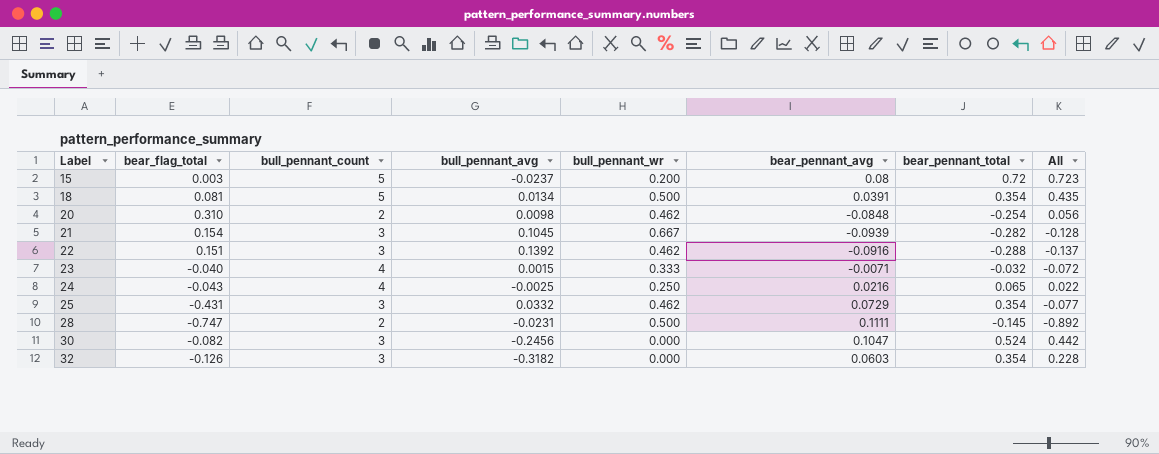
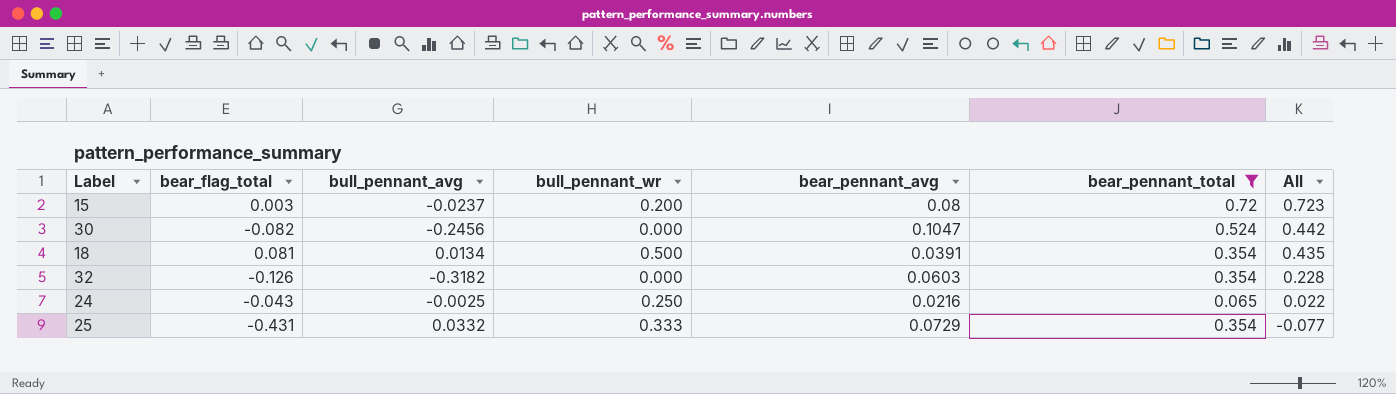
filter: none -> bear_pennant_total >= 0.065
row order: Label ascending -> All descending
column bull_pennant_count | position: 3 -> none
25 | bull_pennant_wr: 0.462 -> 0.333

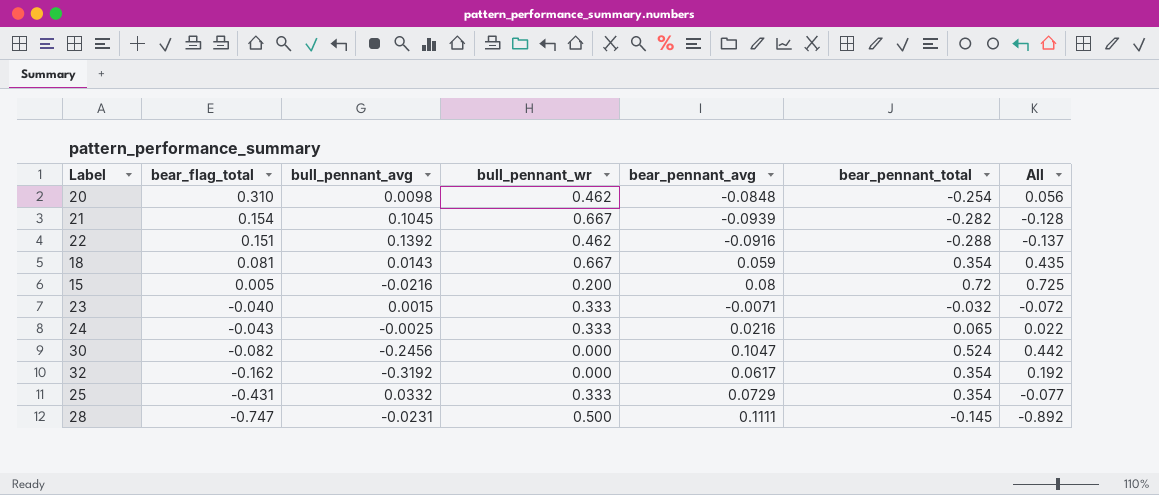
filter: bear_pennant_total >= 0.065 -> none
row order: All descending -> bear_flag_total descending
18 | bull_pennant_avg: 0.0134 -> 0.0143
18 | bull_pennant_wr: 0.500 -> 0.667
18 | bear_pennant_avg: 0.0391 -> 0.059
15 | bear_flag_total: 0.003 -> 0.005
15 | bull_pennant_avg: -0.0237 -> -0.0216
15 | All: 0.723 -> 0.725
24 | bull_pennant_wr: 0.250 -> 0.333
32 | bear_flag_total: -0.126 -> -0.162
32 | bull_pennant_avg: -0.3182 -> -0.3192
32 | bear_pennant_avg: 0.0603 -> 0.0617
32 | All: 0.228 -> 0.192

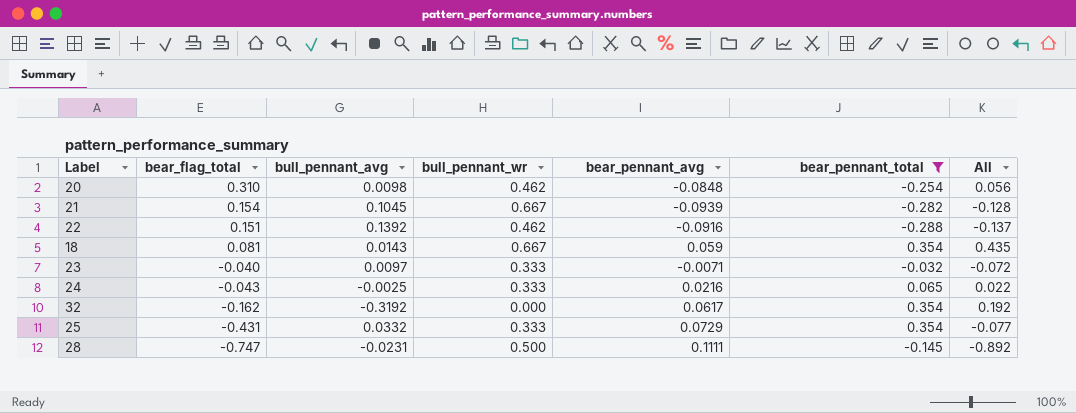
filter: none -> bear_pennant_total <= 0.354
23 | bull_pennant_avg: 0.0015 -> 0.0097

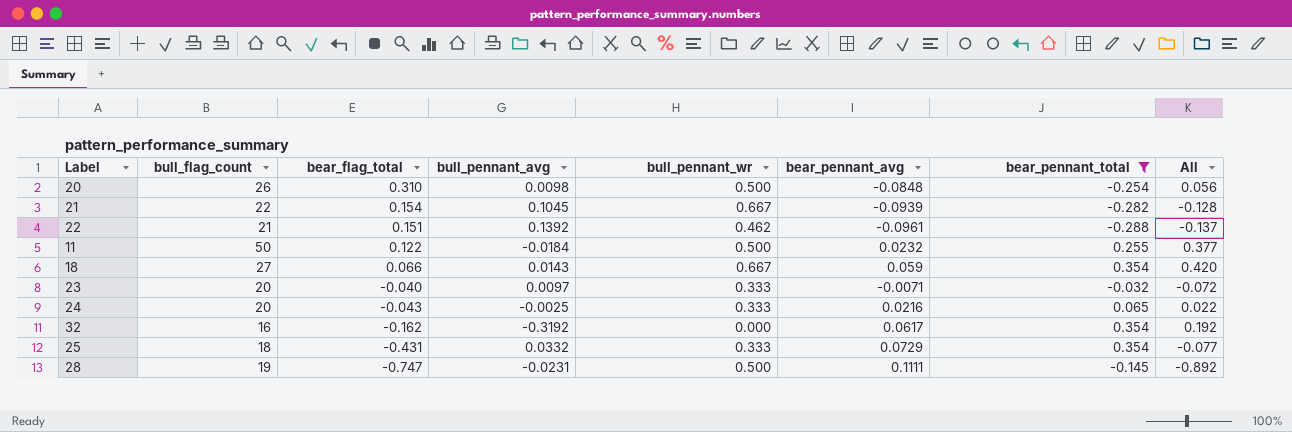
column bull_flag_count | position: none -> 2
20 | bull_pennant_wr: 0.462 -> 0.500
22 | bear_pennant_avg: -0.0916 -> -0.0961
row 11: none -> 50 | 0.122 | -0.0184 | 0.500 | 0.0232 | 0.255 | 0.377
18 | bear_flag_total: 0.081 -> 0.066
18 | All: 0.435 -> 0.420

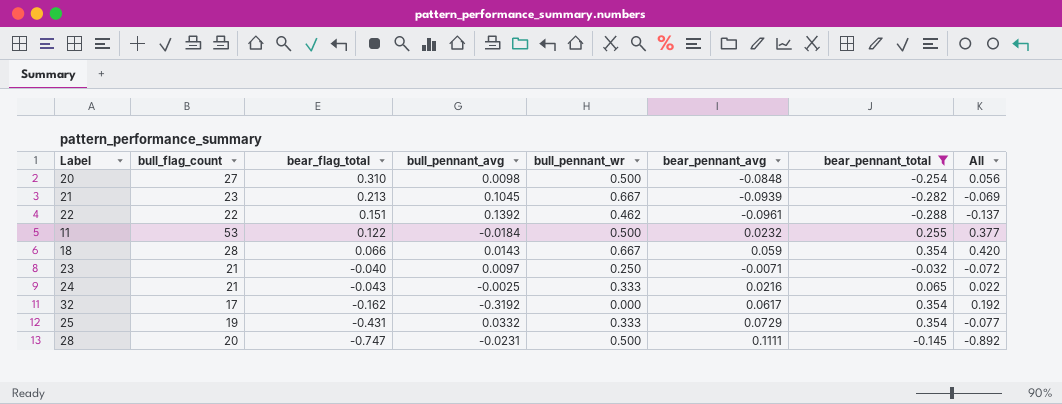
20 | bull_flag_count: 26 -> 27
21 | bull_flag_count: 22 -> 23
21 | bear_flag_total: 0.154 -> 0.213
21 | All: -0.128 -> -0.069
22 | bull_flag_count: 21 -> 22
11 | bull_flag_count: 50 -> 53
18 | bull_flag_count: 27 -> 28
23 | bull_flag_count: 20 -> 21
23 | bull_pennant_wr: 0.333 -> 0.250
24 | bull_flag_count: 20 -> 21
32 | bull_flag_count: 16 -> 17
25 | bull_flag_count: 18 -> 19
28 | bull_flag_count: 19 -> 20

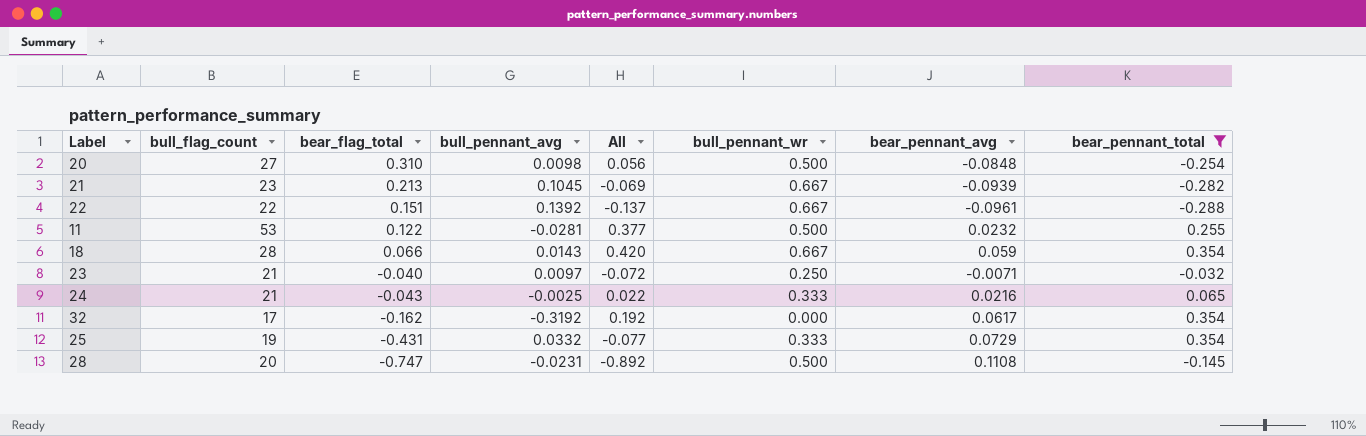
column All | position: 8 -> 5
22 | bull_pennant_wr: 0.462 -> 0.667
11 | bull_pennant_avg: -0.0184 -> -0.0281
28 | bear_pennant_avg: 0.1111 -> 0.1108

